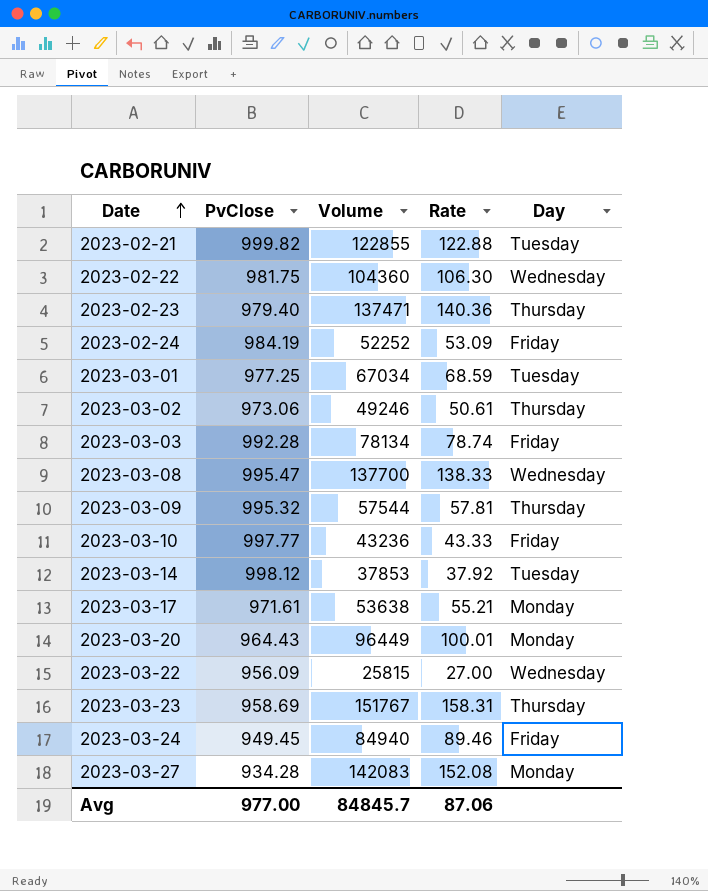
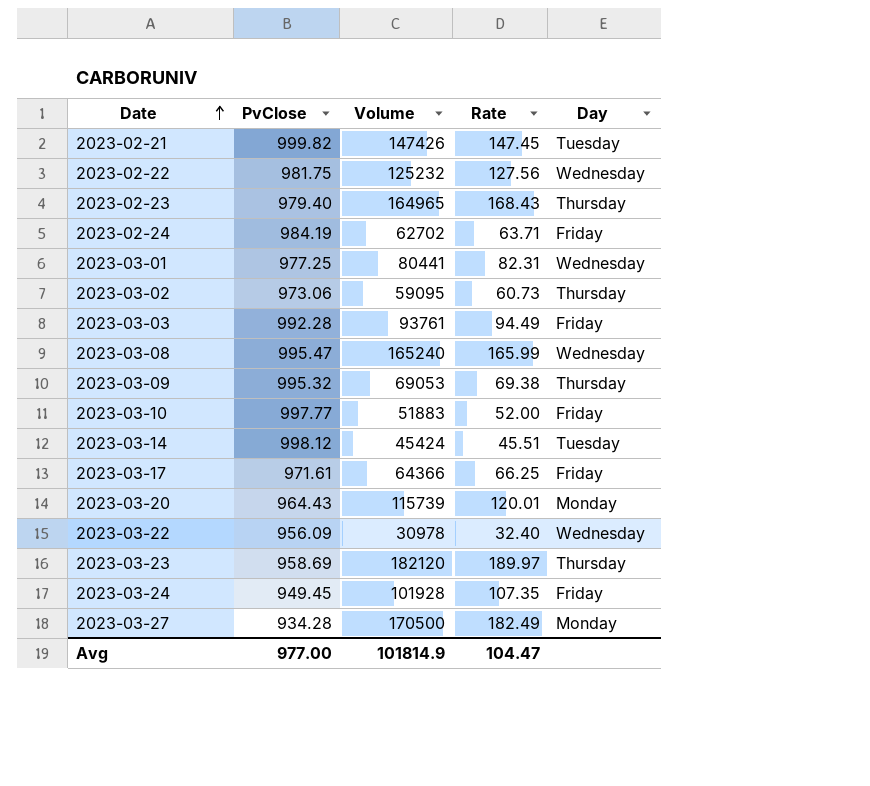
2023-02-21 | Volume: 122855 -> 147426
2023-02-21 | Rate: 122.88 -> 147.45
2023-02-22 | Volume: 104360 -> 125232
2023-02-22 | Rate: 106.30 -> 127.56
2023-02-23 | Volume: 137471 -> 164965
2023-02-23 | Rate: 140.36 -> 168.43
2023-02-24 | Volume: 52252 -> 62702
2023-02-24 | Rate: 53.09 -> 63.71
2023-03-01 | Volume: 67034 -> 80441
2023-03-01 | Rate: 68.59 -> 82.31
2023-03-01 | Day: Tuesday -> Wednesday
2023-03-02 | Volume: 49246 -> 59095
2023-03-02 | Rate: 50.61 -> 60.73
2023-03-03 | Volume: 78134 -> 93761
2023-03-03 | Rate: 78.74 -> 94.49
2023-03-08 | Volume: 137700 -> 165240
2023-03-08 | Rate: 138.33 -> 165.99
2023-03-09 | Volume: 57544 -> 69053
2023-03-09 | Rate: 57.81 -> 69.38
2023-03-10 | Volume: 43236 -> 51883
2023-03-10 | Rate: 43.33 -> 52.00
2023-03-14 | Volume: 37853 -> 45424
2023-03-14 | Rate: 37.92 -> 45.51
2023-03-17 | Volume: 53638 -> 64366
2023-03-17 | Rate: 55.21 -> 66.25
2023-03-17 | Day: Monday -> Friday
2023-03-20 | Volume: 96449 -> 115739
2023-03-20 | Rate: 100.01 -> 120.01
2023-03-22 | Volume: 25815 -> 30978
2023-03-22 | Rate: 27.00 -> 32.40
2023-03-23 | Volume: 151767 -> 182120
2023-03-23 | Rate: 158.31 -> 189.97
2023-03-24 | Volume: 84940 -> 101928
2023-03-24 | Rate: 89.46 -> 107.35
2023-03-27 | Volume: 142083 -> 170500
2023-03-27 | Rate: 152.08 -> 182.49
Avg | Volume: 84845.7 -> 101814.9
Avg | Rate: 87.06 -> 104.47

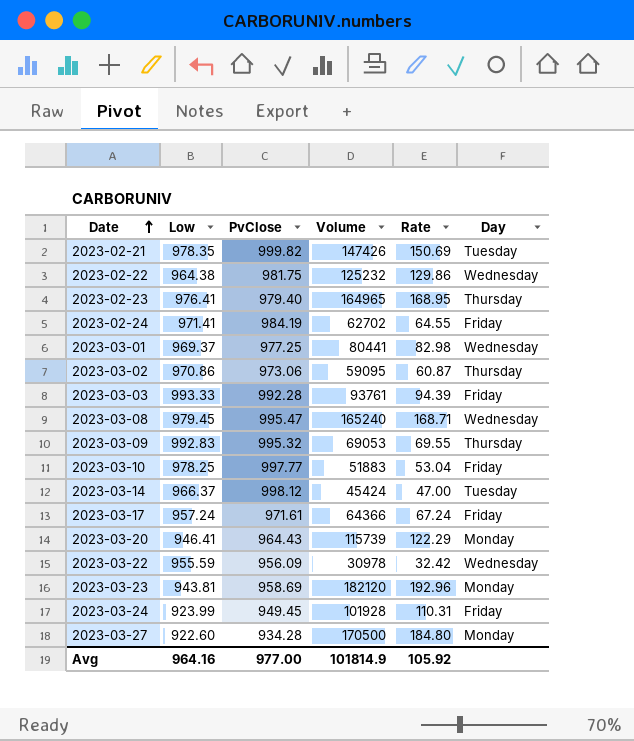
column Low | position: none -> 2
column Rate | formula: [Volume] / [PvClose] -> [Volume] / [Low]
2023-03-23 | Day: Thursday -> Monday
Avg | Rate: 104.47 -> 105.92

